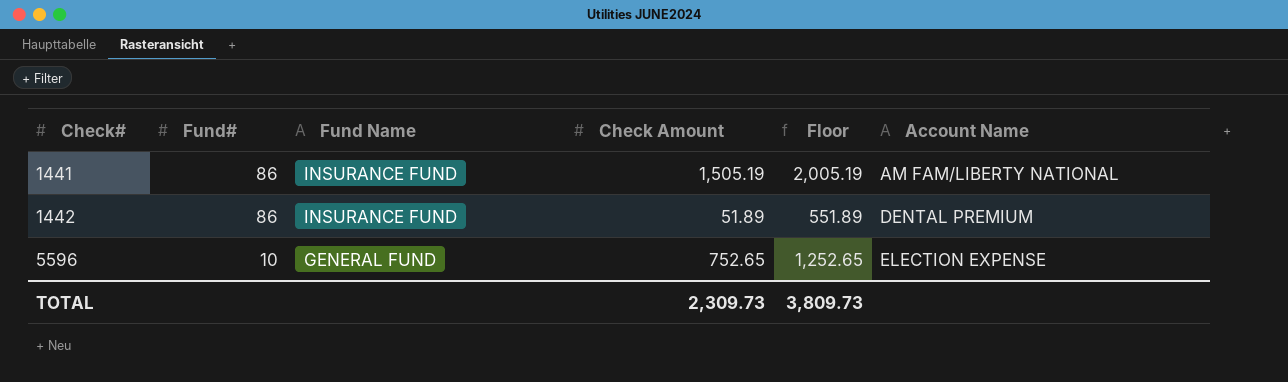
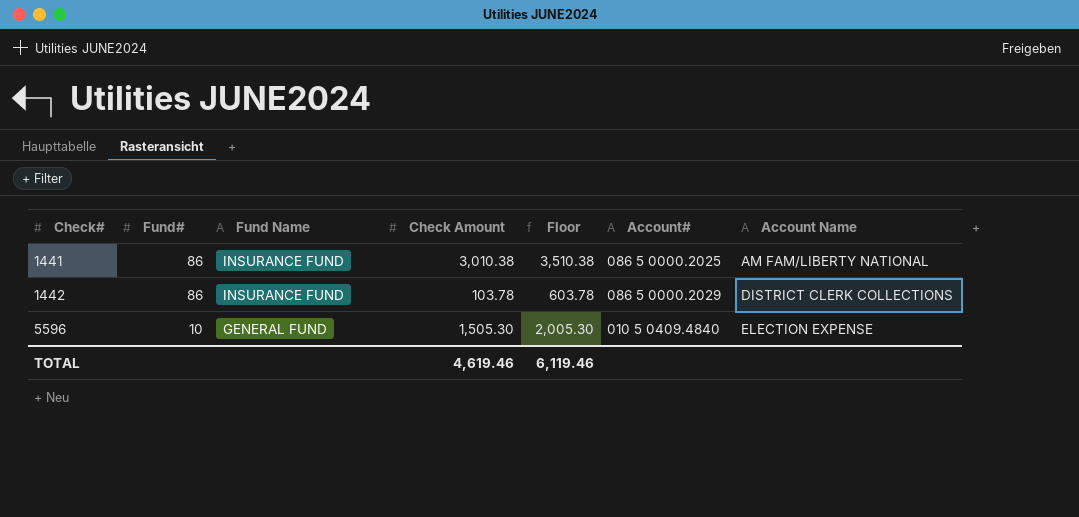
column Account# | position: none -> 6
1441 | Check Amount: 1,505.19 -> 3,010.38
1441 | Floor: 2,005.19 -> 3,510.38
1442 | Check Amount: 51.89 -> 103.78
1442 | Floor: 551.89 -> 603.78
1442 | Account Name: DENTAL PREMIUM -> DISTRICT CLERK COLLECTIONS
5596 | Check Amount: 752.65 -> 1,505.30
5596 | Floor: 1,252.65 -> 2,005.30
TOTAL | Check Amount: 2,309.73 -> 4,619.46
TOTAL | Floor: 3,809.73 -> 6,119.46

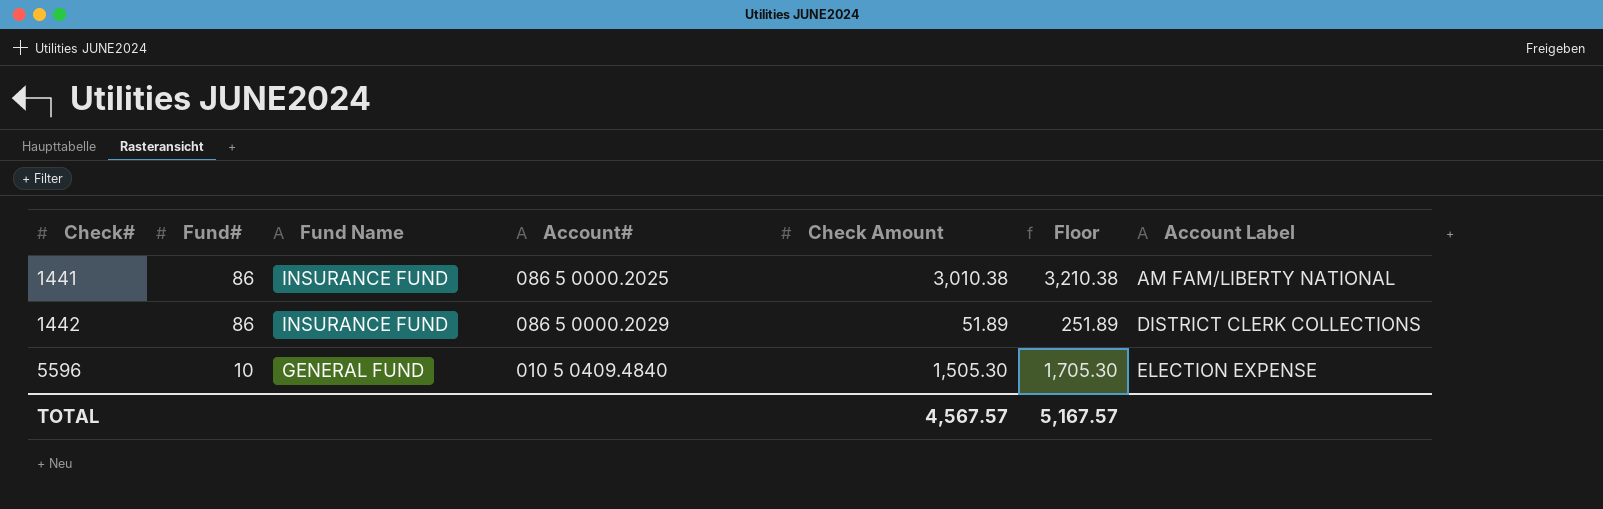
column Account# | position: 6 -> 4
column Floor | formula: [Check Amount] + 500 -> [Check Amount] + 200
column name: Account Name -> Account Label
1442 | Check Amount: 103.78 -> 51.89
TOTAL | Check Amount: 4,619.46 -> 4,567.57
TOTAL | Floor: 6,119.46 -> 5,167.57

